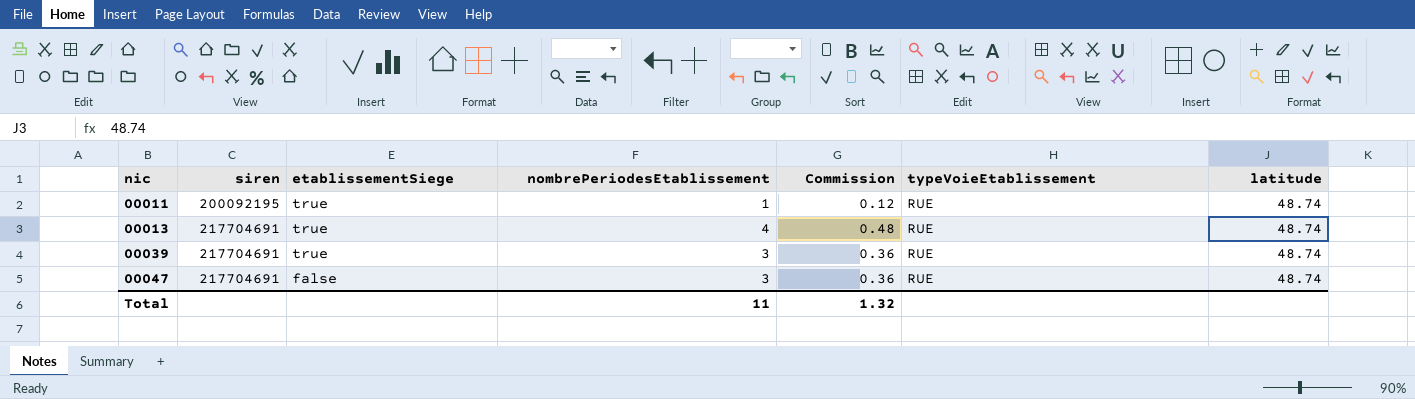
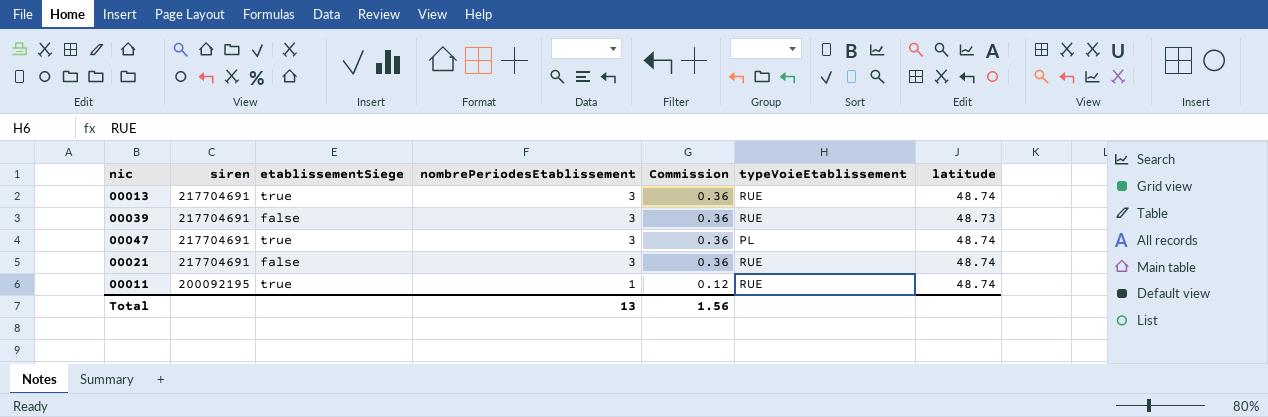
row order: nic ascending -> siren descending
00013 | nombrePeriodesEtablissement: 4 -> 3
00013 | Commission: 0.48 -> 0.36
00039 | etablissementSiege: true -> false
00039 | latitude: 48.74 -> 48.73
00047 | etablissementSiege: false -> true
00047 | typeVoieEtablissement: RUE -> PL
row 00021: none -> 217704691 | false | 3 | 0.36 | RUE | 48.74
Total | nombrePeriodesEtablissement: 11 -> 13
Total | Commission: 1.32 -> 1.56

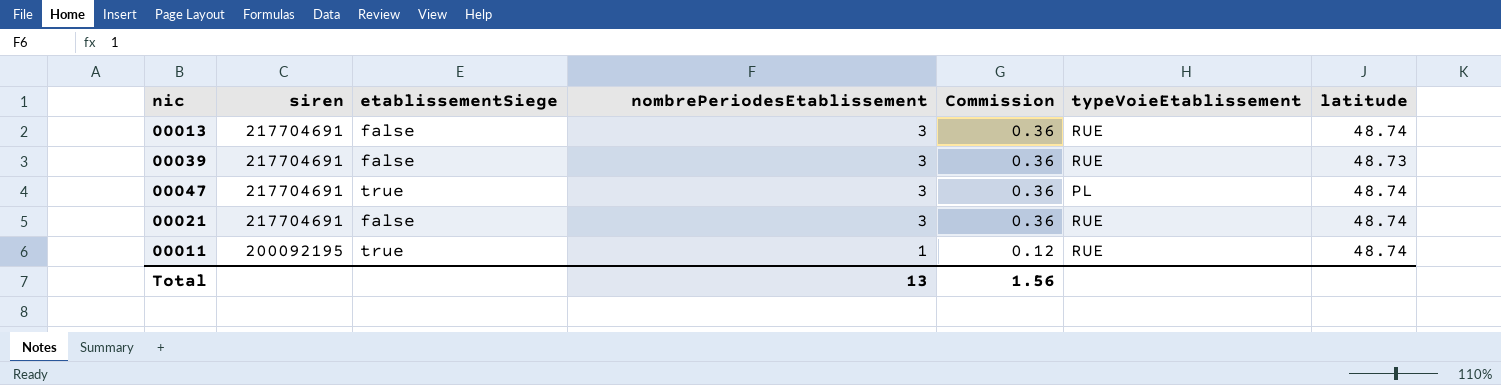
00013 | etablissementSiege: true -> false

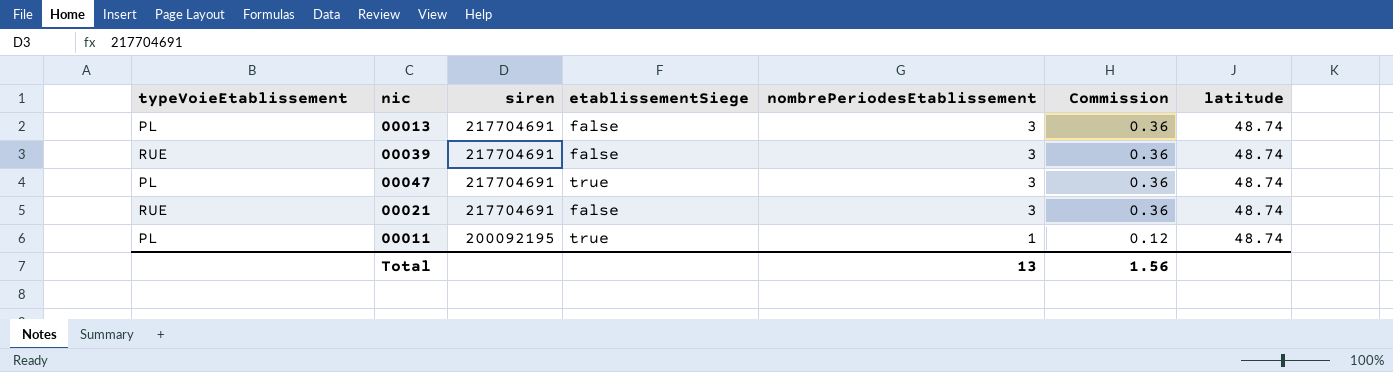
column typeVoieEtablissement | position: 6 -> 1
00013 | typeVoieEtablissement: RUE -> PL
00039 | latitude: 48.73 -> 48.74
00011 | typeVoieEtablissement: RUE -> PL

